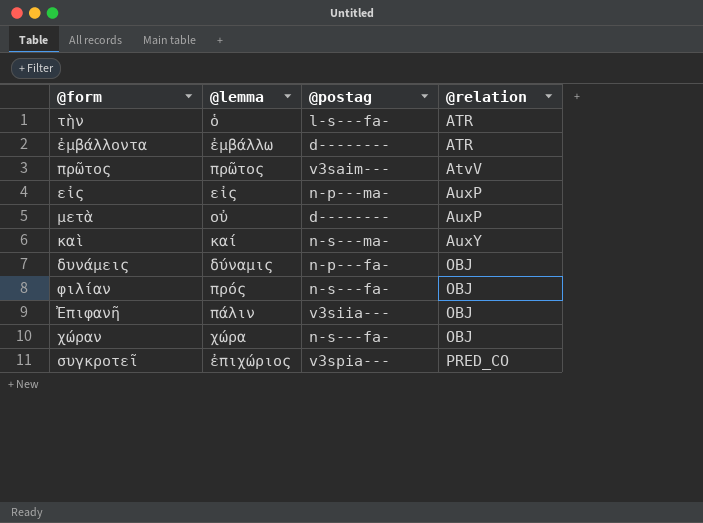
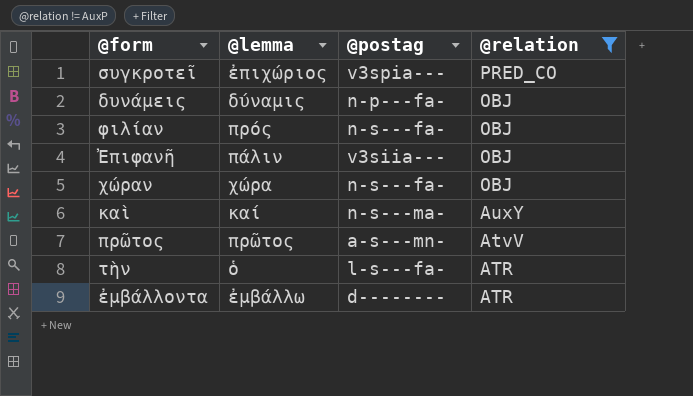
filter: none -> @relation != AuxP
row order: @relation ascending -> @relation descending
πρῶτος | @postag: v3saim--- -> a-s---mn-

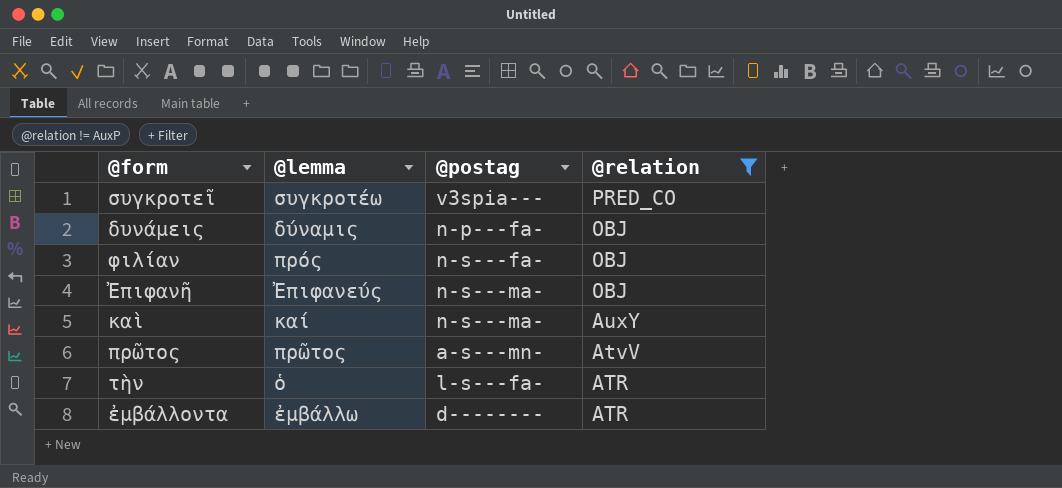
row χώραν: χώρα | n-s---fa- | OBJ -> none
συγκροτεῖ | @lemma: ἐπιχώριος -> συγκροτέω
Ἐπιφανῆ | @lemma: πάλιν -> Ἐπιφανεύς
Ἐπιφανῆ | @postag: v3siia--- -> n-s---ma-

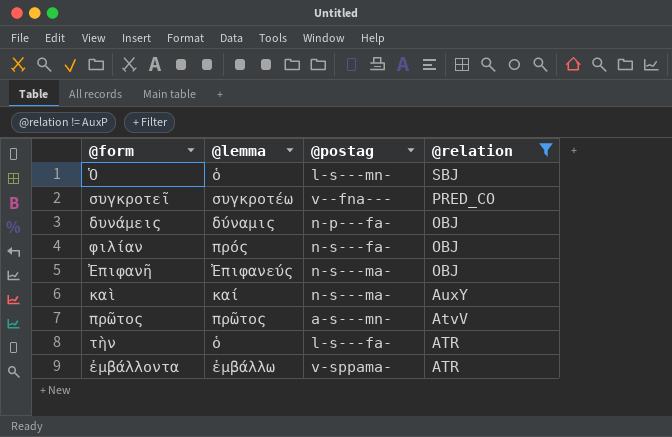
row Ὁ: none -> ὁ | l-s---mn- | SBJ
συγκροτεῖ | @postag: v3spia--- -> v--fna---
ἐμβάλλοντα | @postag: d-------- -> v-sppama-

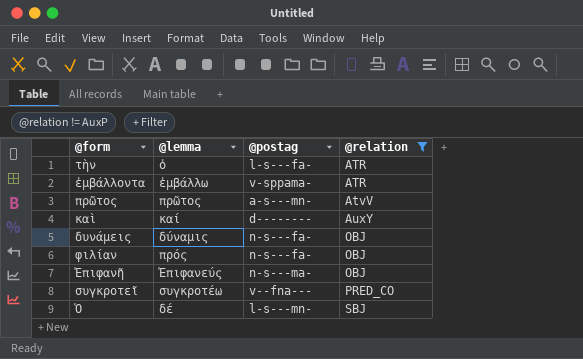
row order: @relation descending -> @relation ascending
καὶ | @postag: n-s---ma- -> d--------
δυνάμεις | @postag: n-p---fa- -> n-s---fa-
Ὁ | @lemma: ὁ -> δέ

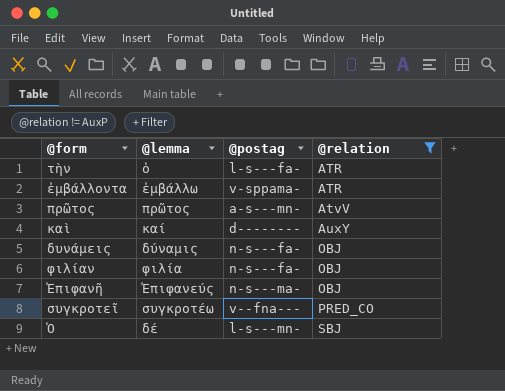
φιλίαν | @lemma: πρός -> φιλία

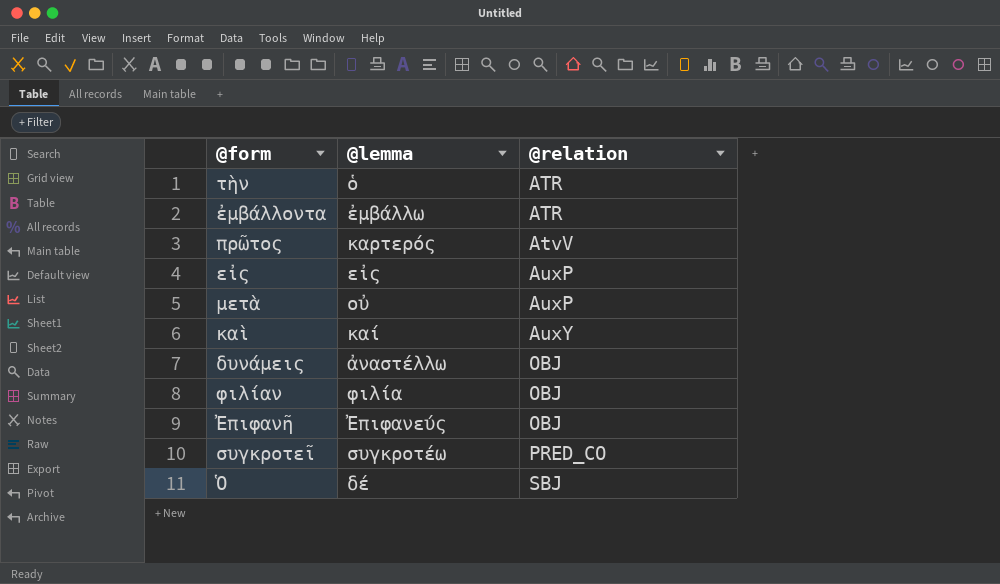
filter: @relation != AuxP -> none
column @postag | position: 3 -> none
πρῶτος | @lemma: πρῶτος -> καρτερός
δυνάμεις | @lemma: δύναμις -> ἀναστέλλω

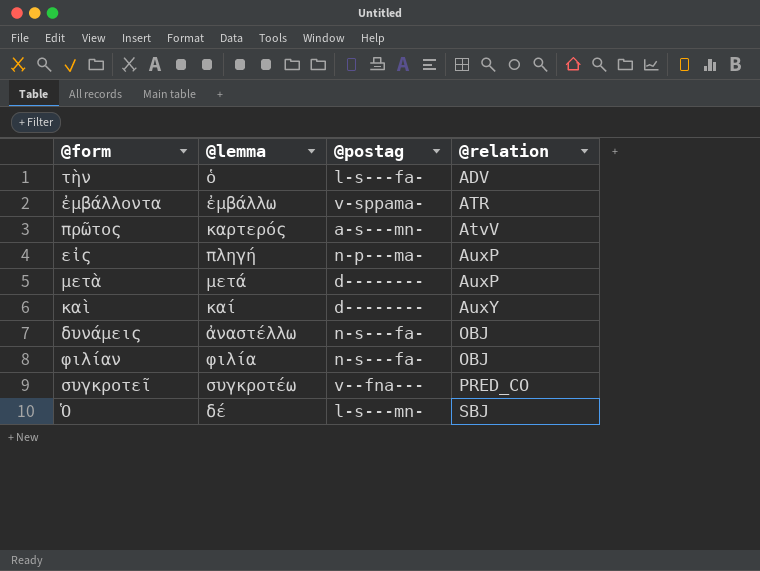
column @postag | position: none -> 3
row Ἐπιφανῆ: Ἐπιφανεύς | OBJ -> none
τὴν | @relation: ATR -> ADV
εἰς | @lemma: εἰς -> πληγή
μετὰ | @lemma: οὐ -> μετά

